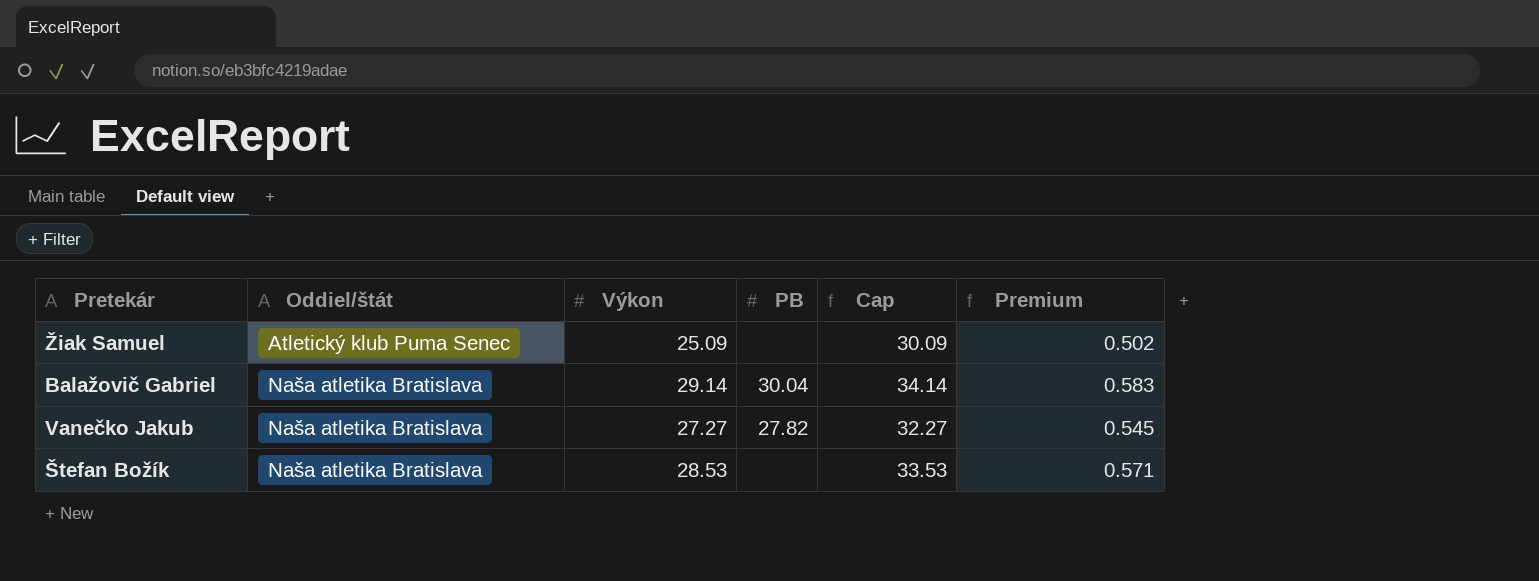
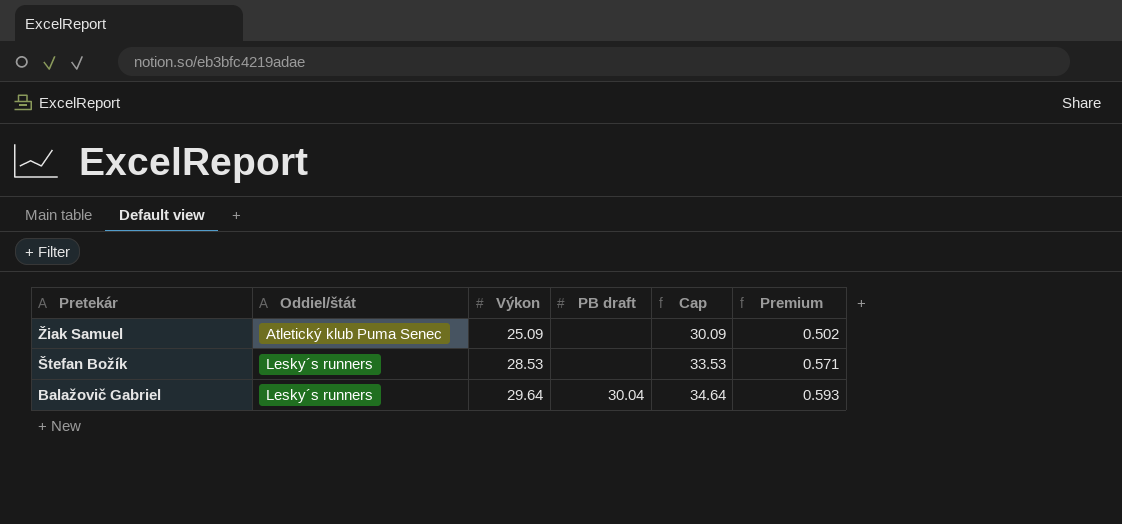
row order: Oddiel/štát ascending -> Pretekár descending
column name: PB -> PB draft
row Vanečko Jakub: Naša atletika Bratislava | 27.27 | 27.82 | 32.27 | 0.545 -> none
Štefan Božík | Oddiel/štát: Naša atletika Bratislava -> Lesky´s runners
Balažovič Gabriel | Oddiel/štát: Naša atletika Bratislava -> Lesky´s runners
Balažovič Gabriel | Výkon: 29.14 -> 29.64
Balažovič Gabriel | Cap: 34.14 -> 34.64
Balažovič Gabriel | Premium: 0.583 -> 0.593

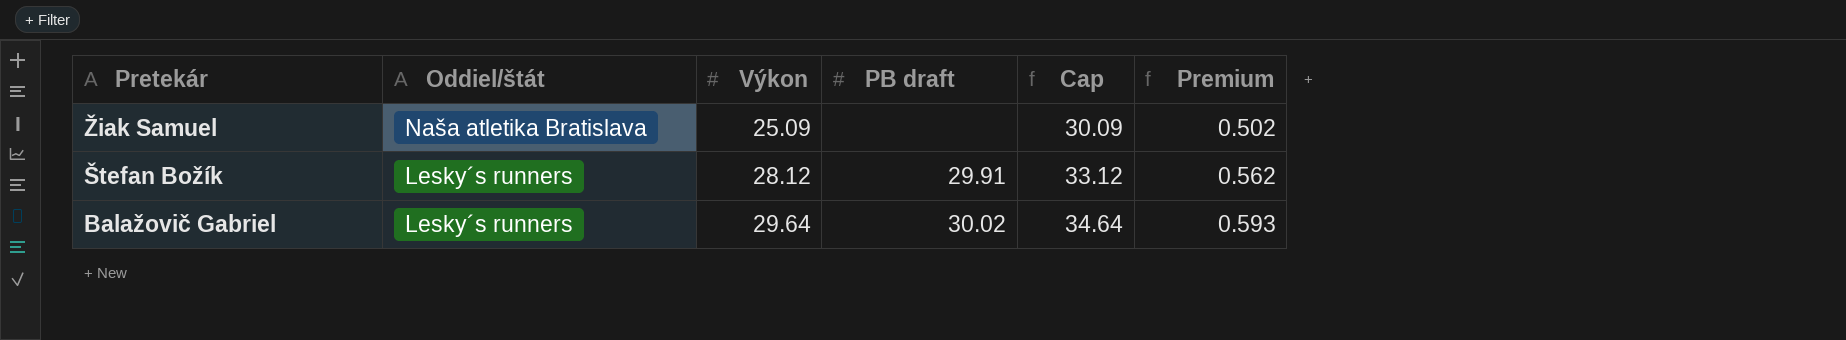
Žiak Samuel | Oddiel/štát: Atletický klub Puma Senec -> Naša atletika Bratislava
Štefan Božík | Výkon: 28.53 -> 28.12
Štefan Božík | PB draft: none -> 29.91
Štefan Božík | Cap: 33.53 -> 33.12
Štefan Božík | Premium: 0.571 -> 0.562
Balažovič Gabriel | PB draft: 30.04 -> 30.02

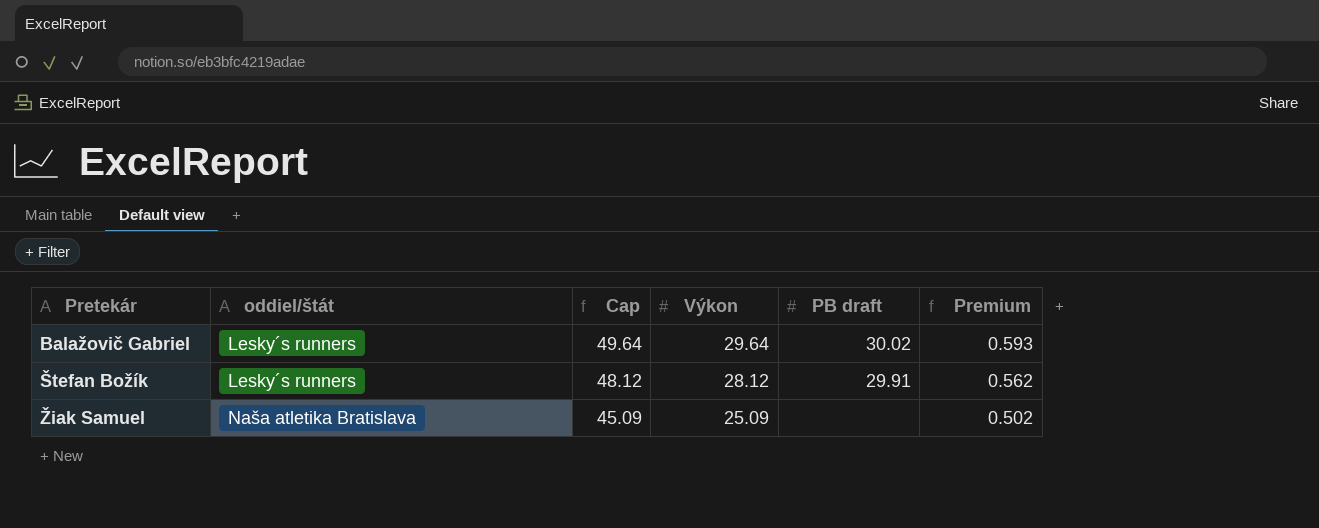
row order: Pretekár descending -> Pretekár ascending
column name: Oddiel/štát -> oddiel/štát
column Cap | formula: [Výkon] + 5 -> [Výkon] + 20
column Cap | position: 5 -> 3

